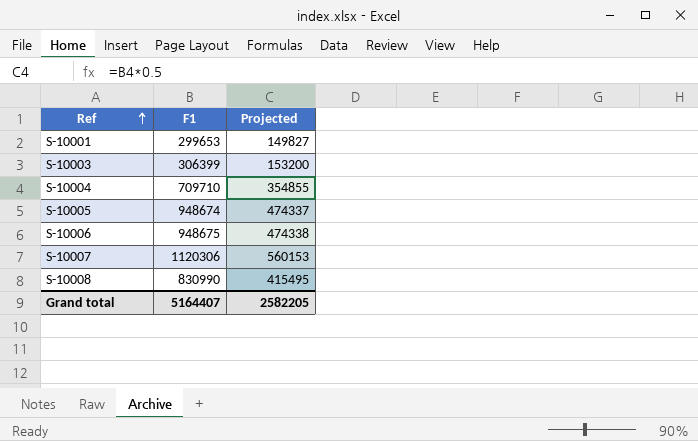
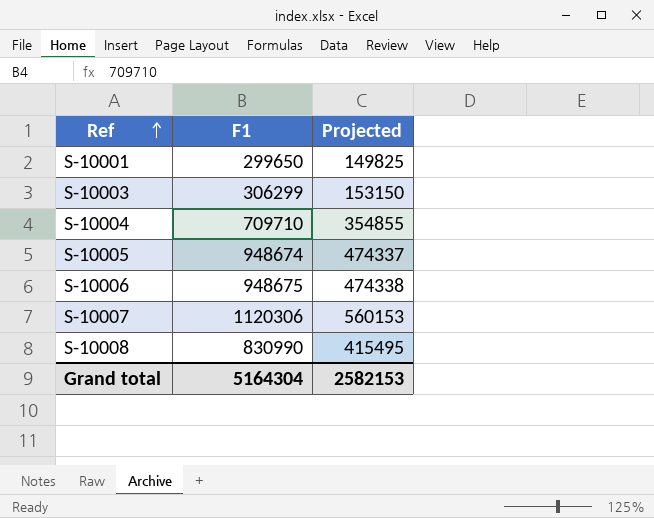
S-10001 | F1: 299653 -> 299650
S-10001 | Projected: 149827 -> 149825
S-10003 | F1: 306399 -> 306299
S-10003 | Projected: 153200 -> 153150
Grand total | F1: 5164407 -> 5164304
Grand total | Projected: 2582205 -> 2582153

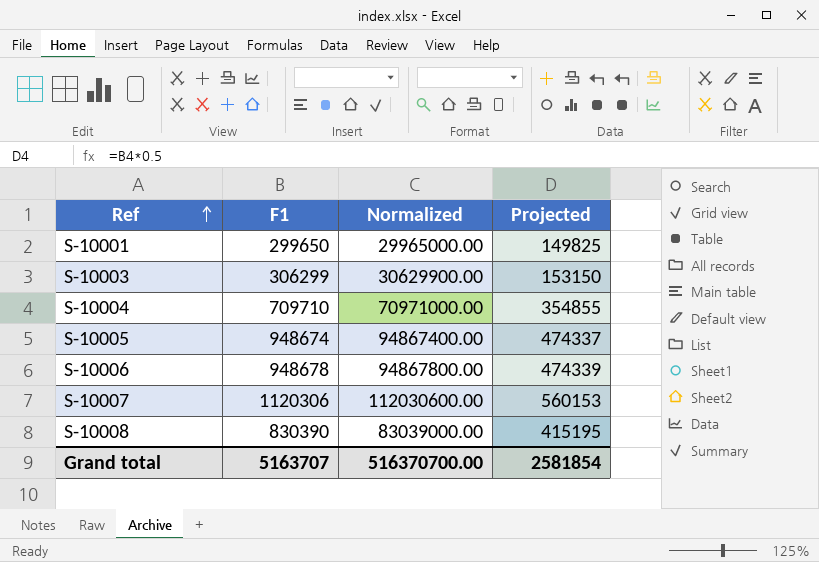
column Normalized | formula: none -> [F1] * 100
S-10006 | F1: 948675 -> 948678
S-10006 | Projected: 474338 -> 474339
S-10008 | F1: 830990 -> 830390
S-10008 | Projected: 415495 -> 415195
Grand total | F1: 5164304 -> 5163707
Grand total | Projected: 2582153 -> 2581854

